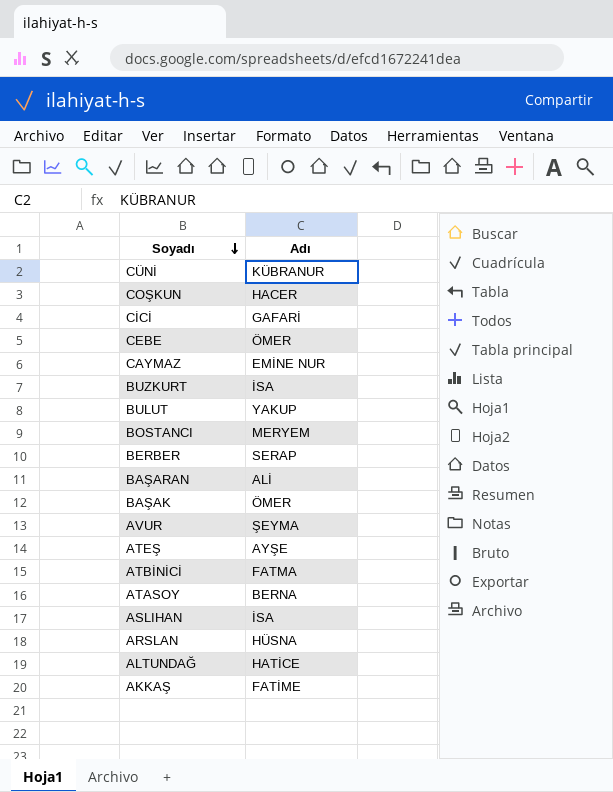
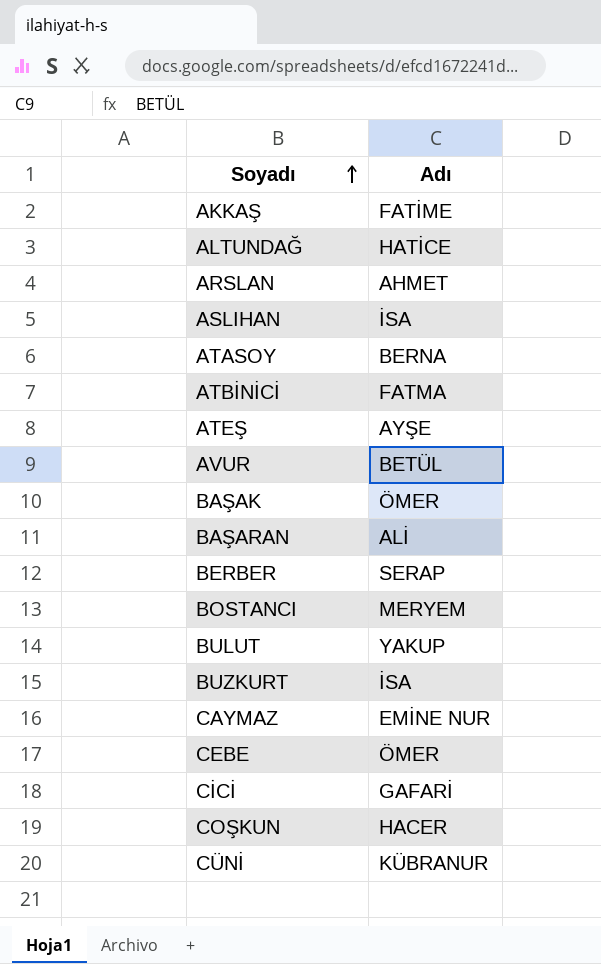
row order: Soyadı descending -> Soyadı ascending
ARSLAN | Adı: HÜSNA -> AHMET
AVUR | Adı: ŞEYMA -> BETÜL

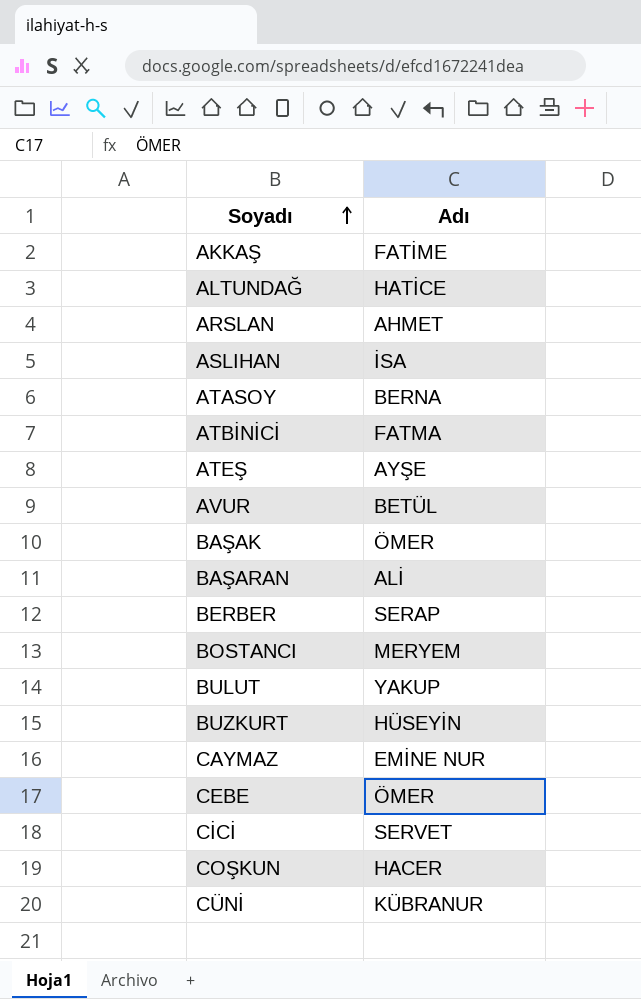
BUZKURT | Adı: İSA -> HÜSEYİN
CİCİ | Adı: GAFARİ -> SERVET

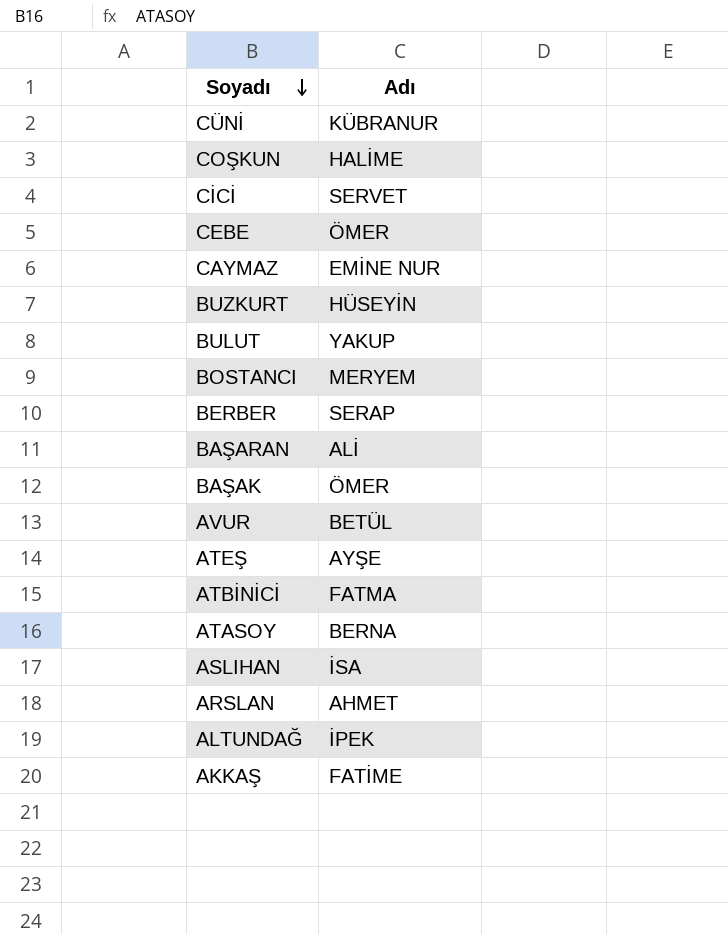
row order: Soyadı ascending -> Soyadı descending
COŞKUN | Adı: HACER -> HALİME
ALTUNDAĞ | Adı: HATİCE -> İPEK

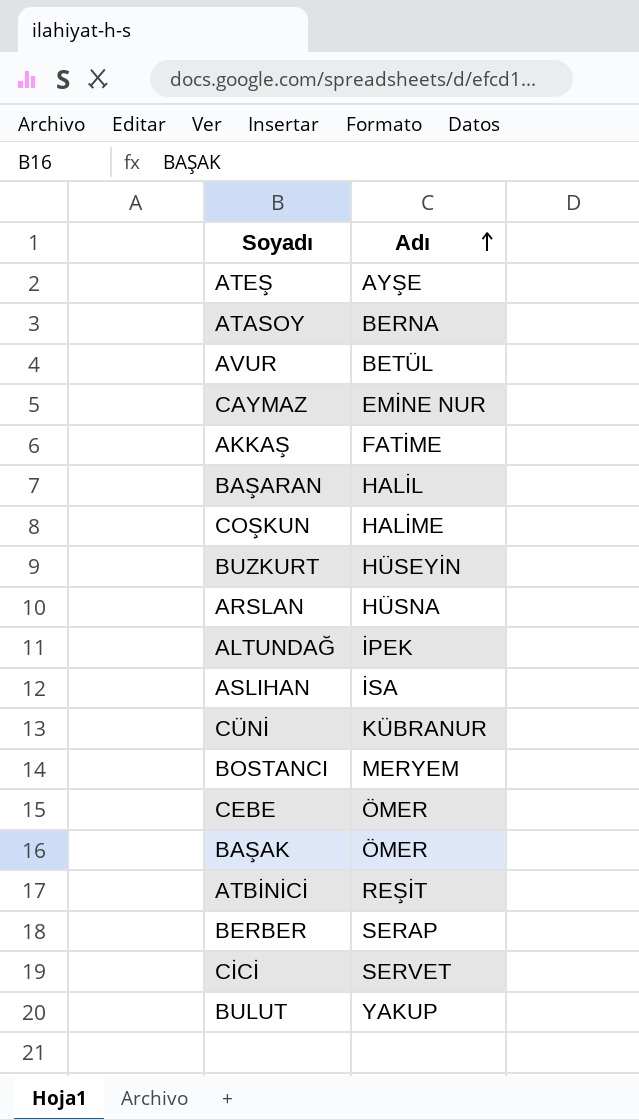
row order: Soyadı descending -> Adı ascending
BAŞARAN | Adı: ALİ -> HALİL
ARSLAN | Adı: AHMET -> HÜSNA
ATBİNİCİ | Adı: FATMA -> REŞİT

